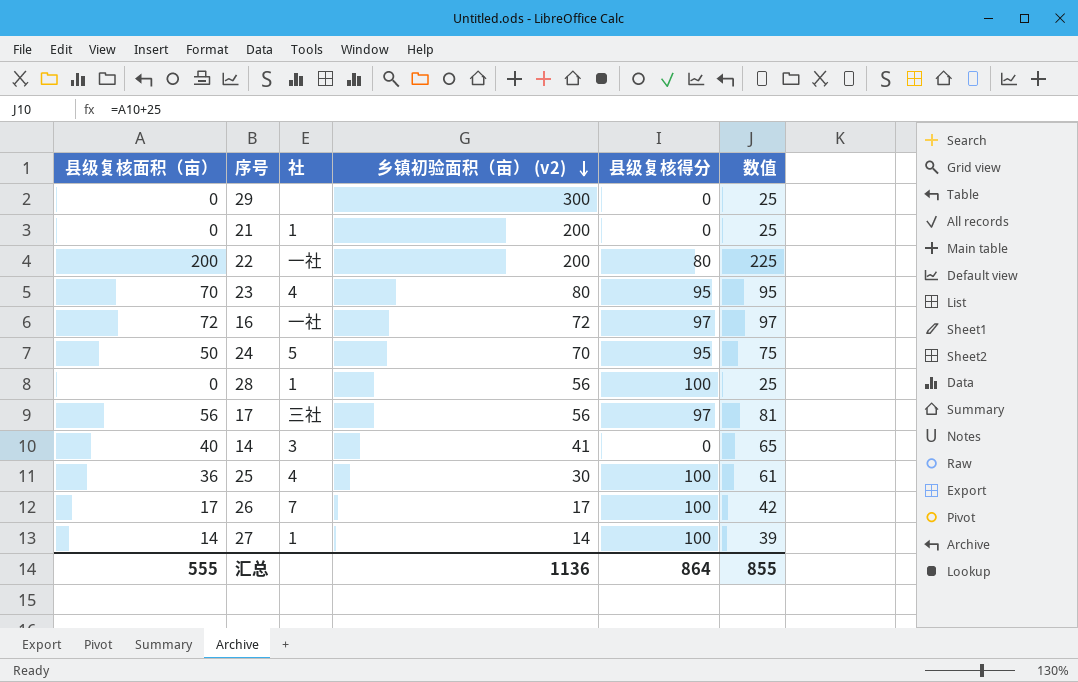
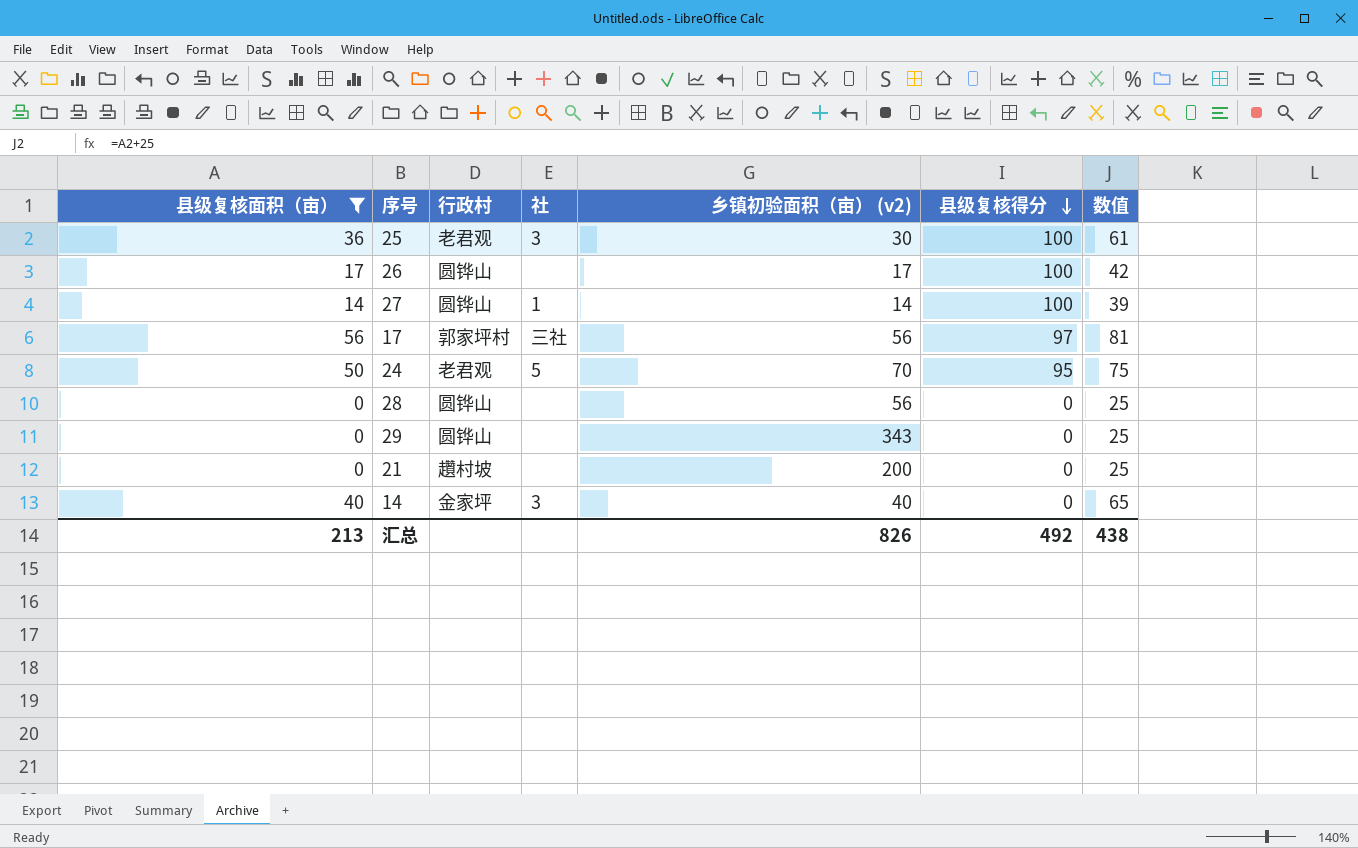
filter: none -> 县级复核面积（亩） <= 56
row order: 乡镇初验面积（亩） (v2) descending -> 县级复核得分 descending
column 行政村 | position: none -> 3
25 | 社: 4 -> 3
26 | 社: 7 -> none
28 | 社: 1 -> none
28 | 县级复核得分: 100 -> 0
29 | 乡镇初验面积（亩） (v2): 300 -> 343
21 | 社: 1 -> none
14 | 乡镇初验面积（亩） (v2): 41 -> 40
汇总 | 县级复核面积（亩）: 555 -> 213
汇总 | 乡镇初验面积（亩） (v2): 1136 -> 826
汇总 | 县级复核得分: 864 -> 492
汇总 | 数值: 855 -> 438

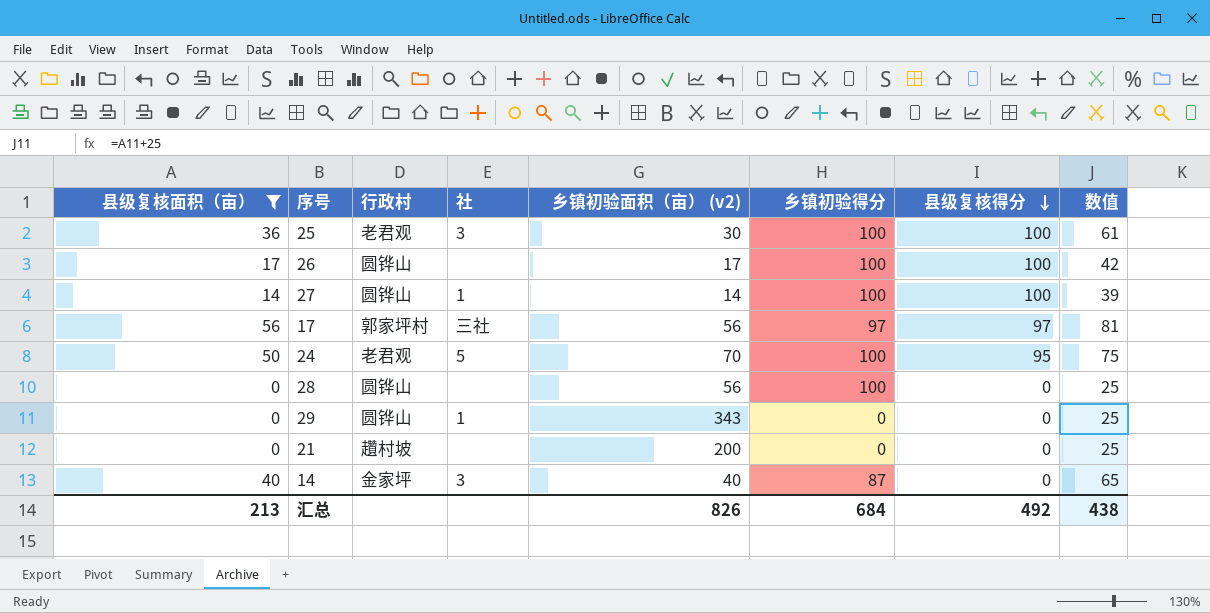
column 乡镇初验得分 | position: none -> 6
29 | 社: none -> 1

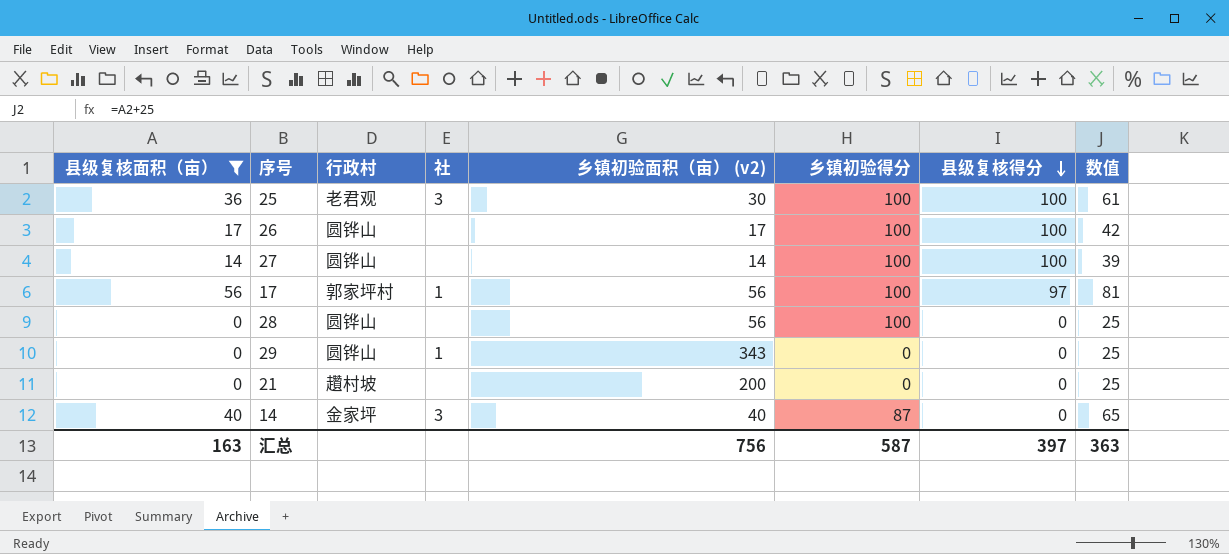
row 24: 50 | 老君观 | 5 | 70 | 100 | 95 | 75 -> none
27 | 社: 1 -> none
17 | 社: 三社 -> 1
17 | 乡镇初验得分: 97 -> 100
汇总 | 县级复核面积（亩）: 213 -> 163
汇总 | 乡镇初验面积（亩） (v2): 826 -> 756
汇总 | 乡镇初验得分: 684 -> 587
汇总 | 县级复核得分: 492 -> 397
汇总 | 数值: 438 -> 363

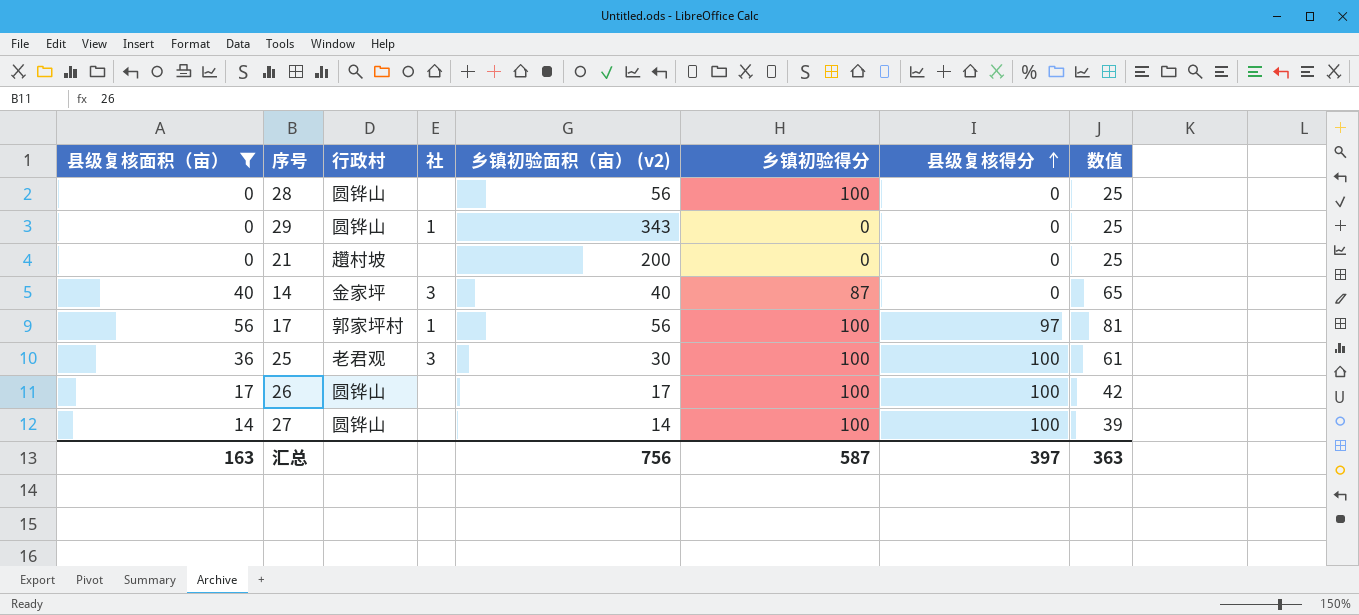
row order: 县级复核得分 descending -> 县级复核得分 ascending

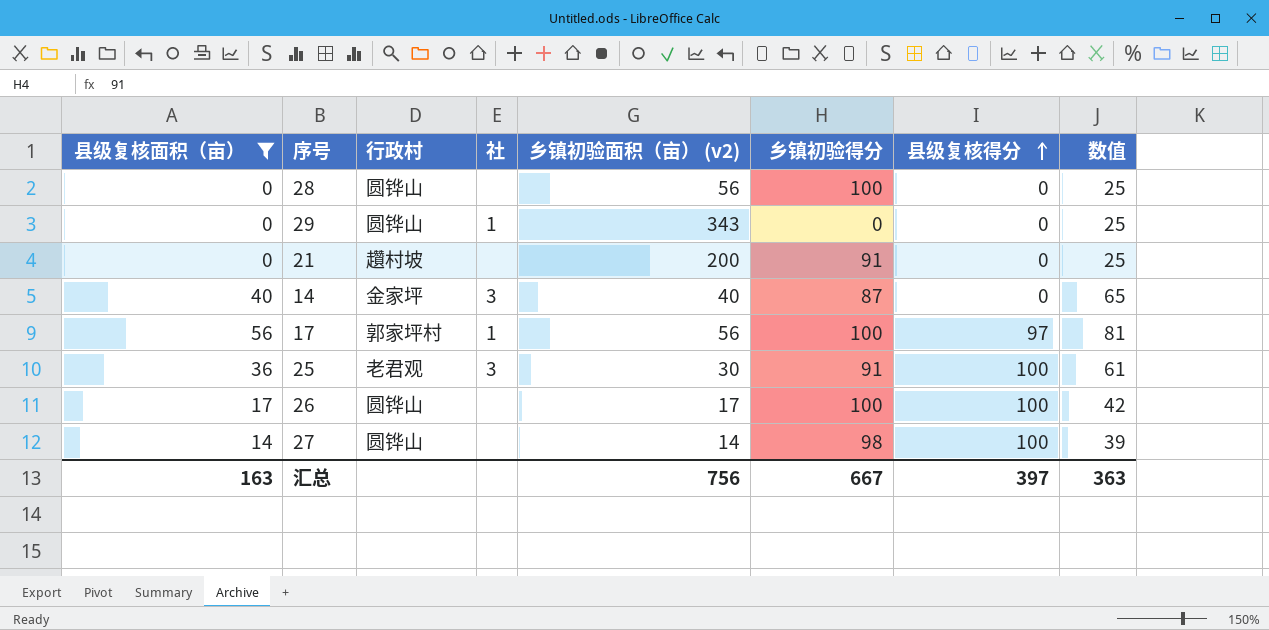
21 | 乡镇初验得分: 0 -> 91
25 | 乡镇初验得分: 100 -> 91
27 | 乡镇初验得分: 100 -> 98
汇总 | 乡镇初验得分: 587 -> 667

